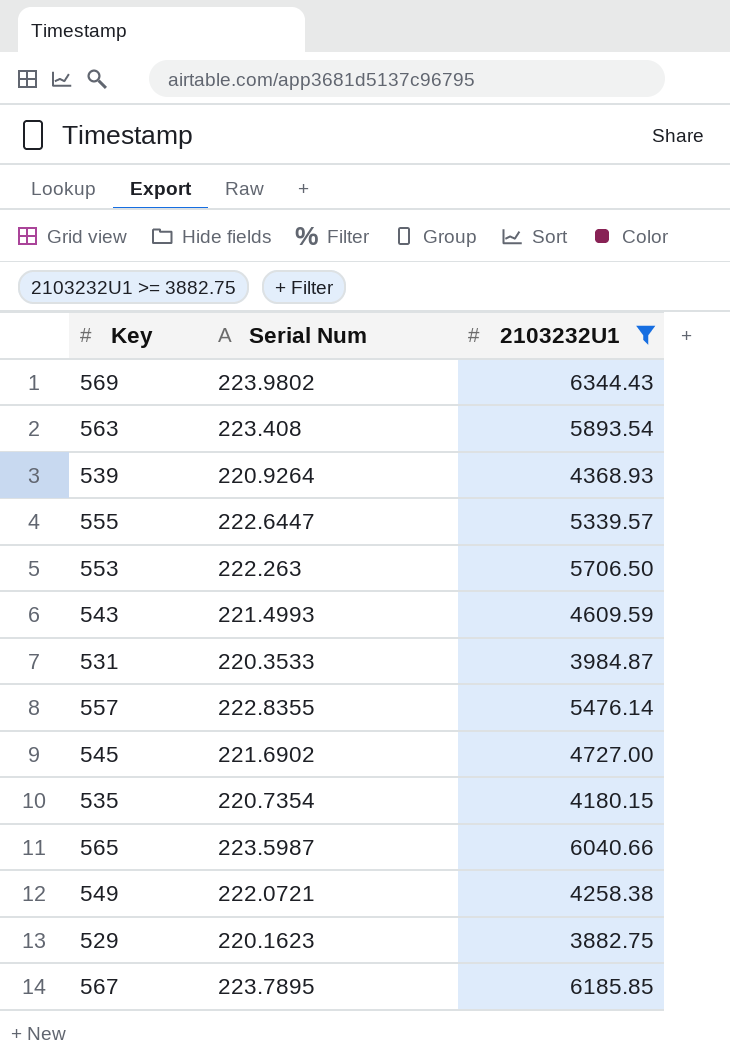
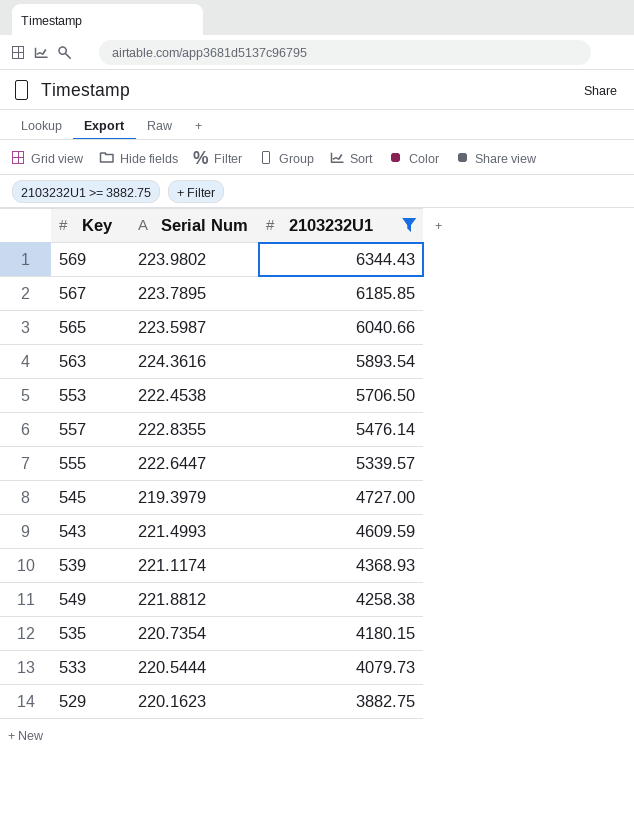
row order: none -> 2103232U1 descending
row 531: 220.3533 | 3984.87 -> none
563 | Serial Num: 223.408 -> 224.3616
553 | Serial Num: 222.263 -> 222.4538
545 | Serial Num: 221.6902 -> 219.3979
539 | Serial Num: 220.9264 -> 221.1174
549 | Serial Num: 222.0721 -> 221.8812
row 533: none -> 220.5444 | 4079.73

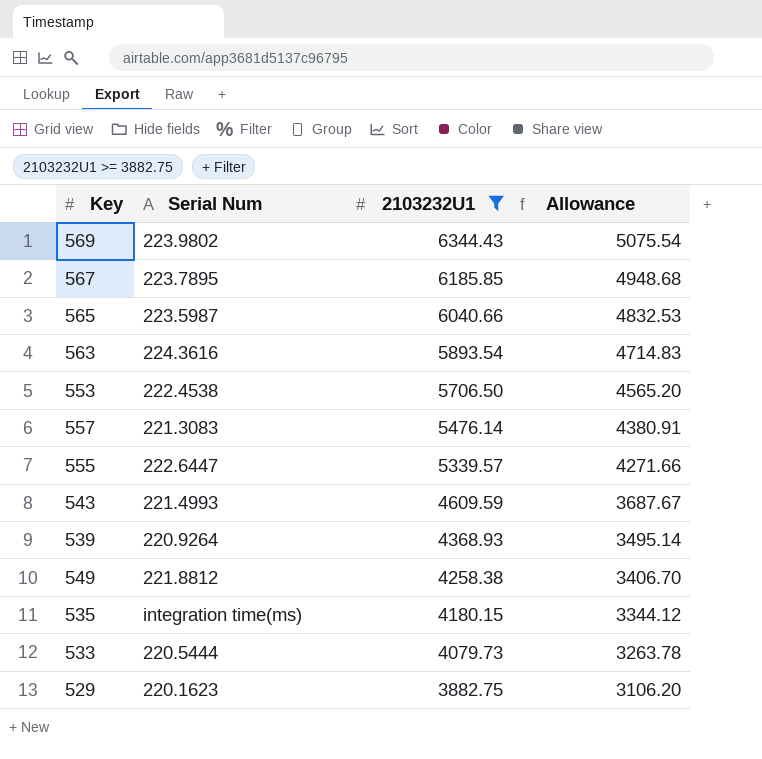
column Allowance | formula: none -> [2103232U1] * 0.8
row 545: 219.3979 | 4727.00 -> none
557 | Serial Num: 222.8355 -> 221.3083
539 | Serial Num: 221.1174 -> 220.9264
535 | Serial Num: 220.7354 -> integration time(ms)

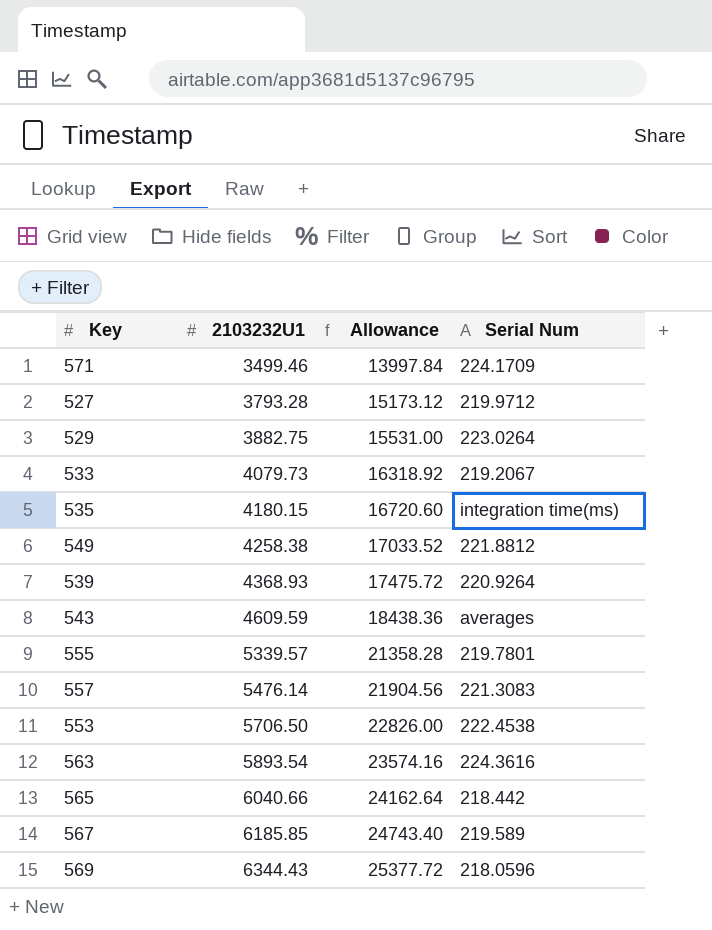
filter: 2103232U1 >= 3882.75 -> none
row order: 2103232U1 descending -> 2103232U1 ascending
column Allowance | formula: [2103232U1] * 0.8 -> [2103232U1] * 4
column Serial Num | position: 2 -> 4
529 | Serial Num: 220.1623 -> 223.0264
533 | Serial Num: 220.5444 -> 219.2067
543 | Serial Num: 221.4993 -> averages
555 | Serial Num: 222.6447 -> 219.7801
565 | Serial Num: 223.5987 -> 218.442
567 | Serial Num: 223.7895 -> 219.589
569 | Serial Num: 223.9802 -> 218.0596

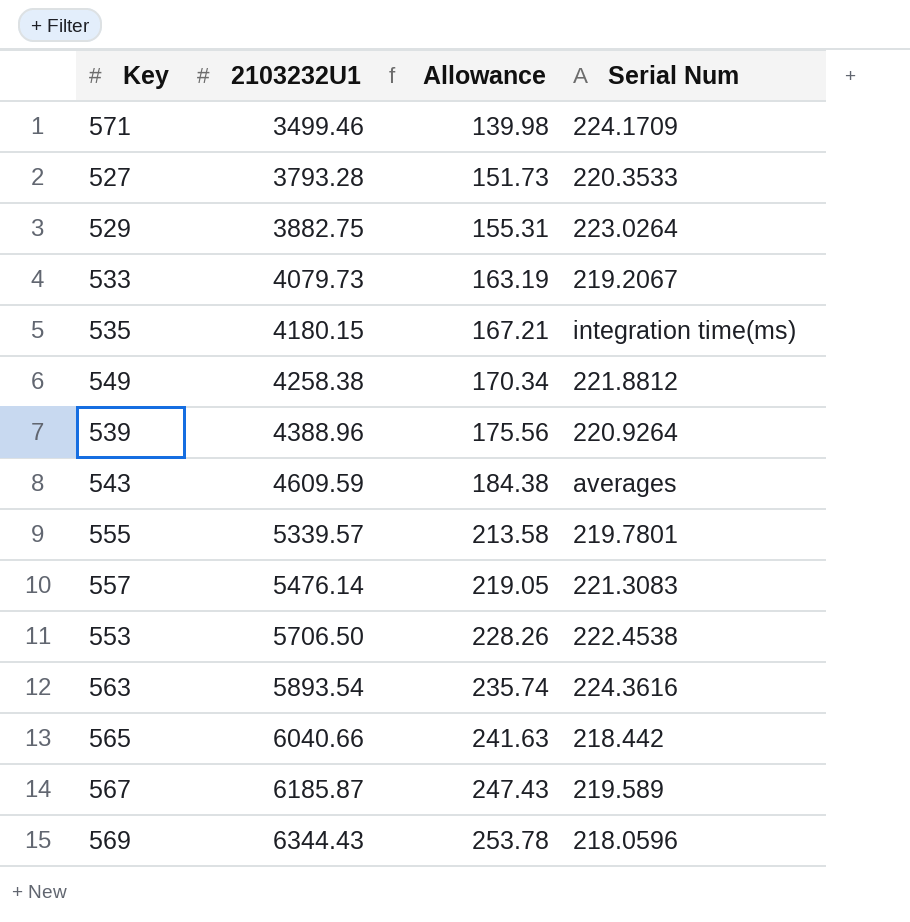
column Allowance | formula: [2103232U1] * 4 -> [2103232U1] * 0.04
527 | Serial Num: 219.9712 -> 220.3533
539 | 2103232U1: 4368.93 -> 4388.96
567 | 2103232U1: 6185.85 -> 6185.87

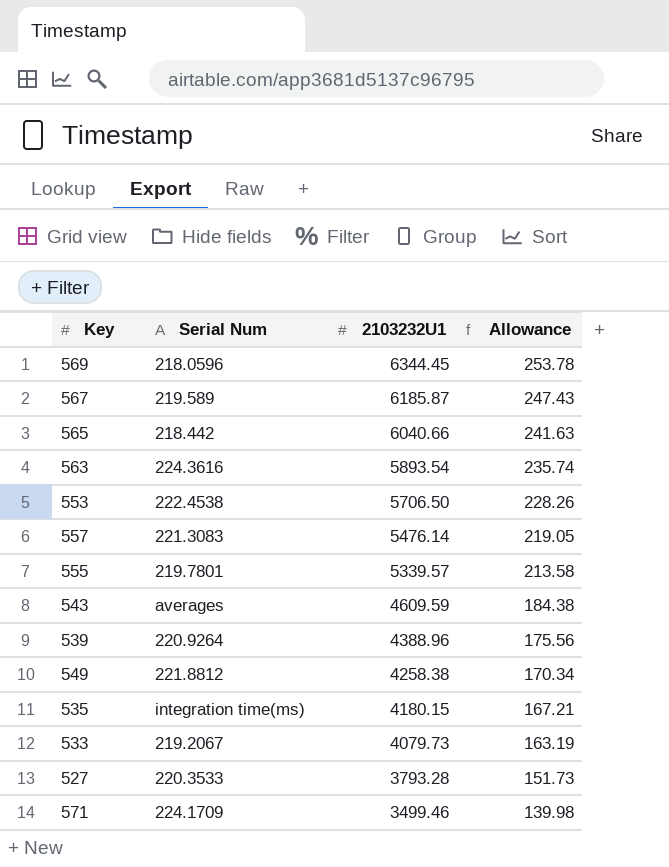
row order: 2103232U1 ascending -> 2103232U1 descending
column Serial Num | position: 4 -> 2
row 529: 3882.75 | 155.31 | 223.0264 -> none
569 | 2103232U1: 6344.43 -> 6344.45

